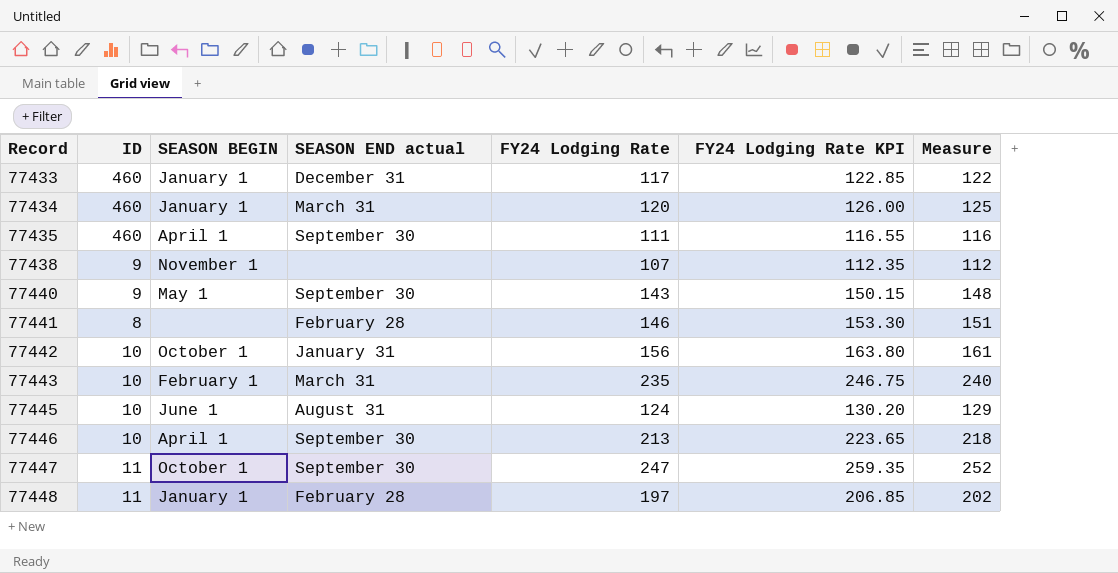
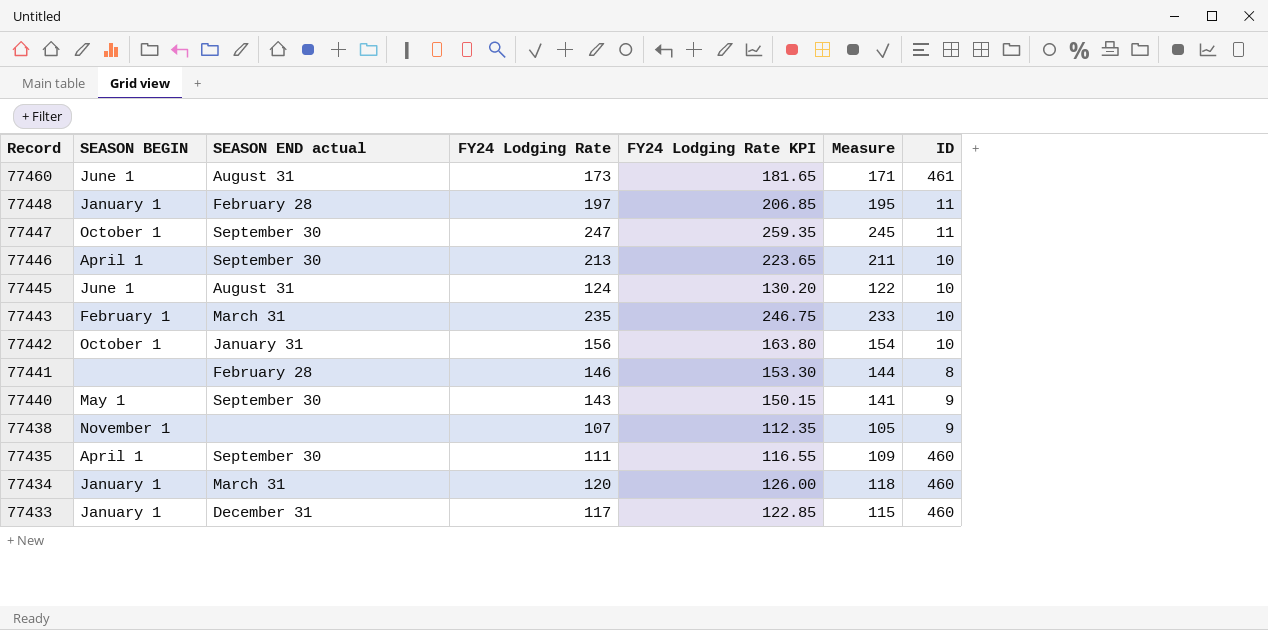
row order: Record ascending -> Record descending
column Measure | formula: [FY24 Lodging Rate] + 5 -> [FY24 Lodging Rate] - 2
column ID | position: 2 -> 7
row 77460: none -> June 1 | August 31 | 173 | 181.65 | 171 | 461

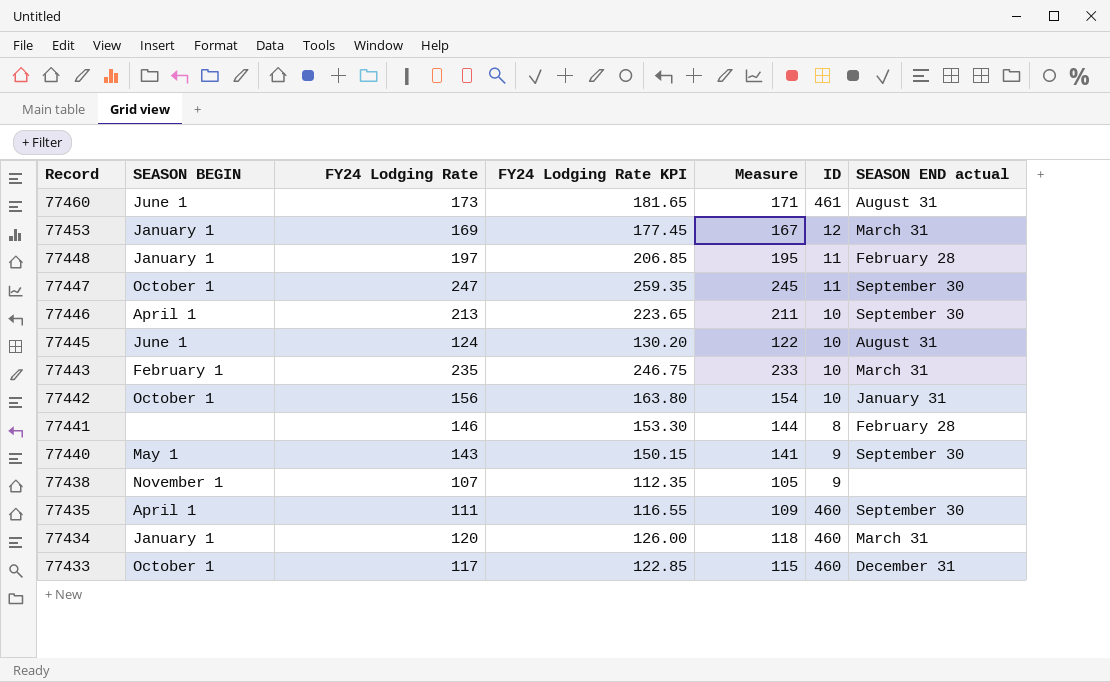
column SEASON END actual | position: 3 -> 7
row 77453: none -> January 1 | 169 | 177.45 | 167 | 12 | March 31
77433 | SEASON BEGIN: January 1 -> October 1

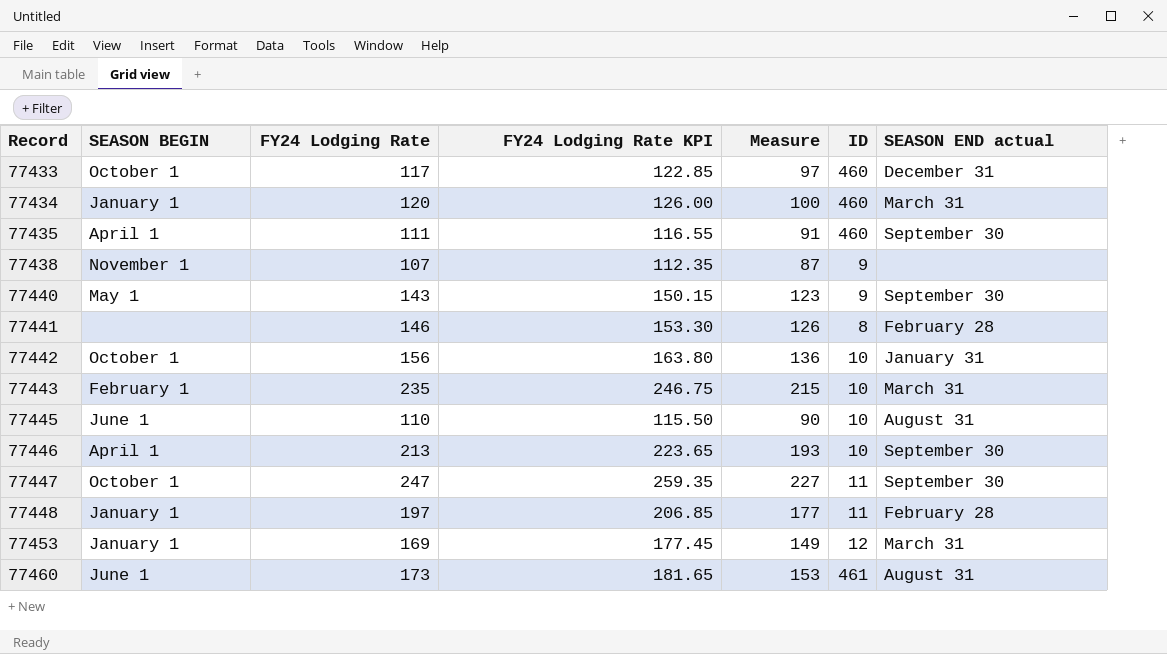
row order: Record descending -> Record ascending
column Measure | formula: [FY24 Lodging Rate] - 2 -> [FY24 Lodging Rate] - 20
77445 | FY24 Lodging Rate: 124 -> 110
77445 | FY24 Lodging Rate KPI: 130.20 -> 115.50

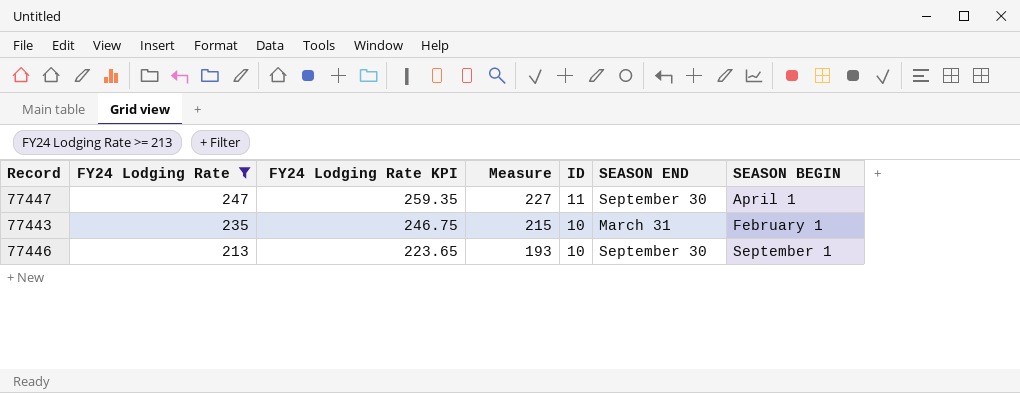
filter: none -> FY24 Lodging Rate >= 213
row order: Record ascending -> FY24 Lodging Rate descending
column name: SEASON END actual -> SEASON END
column SEASON BEGIN | position: 2 -> 7
77447 | SEASON BEGIN: October 1 -> April 1
77446 | SEASON BEGIN: April 1 -> September 1

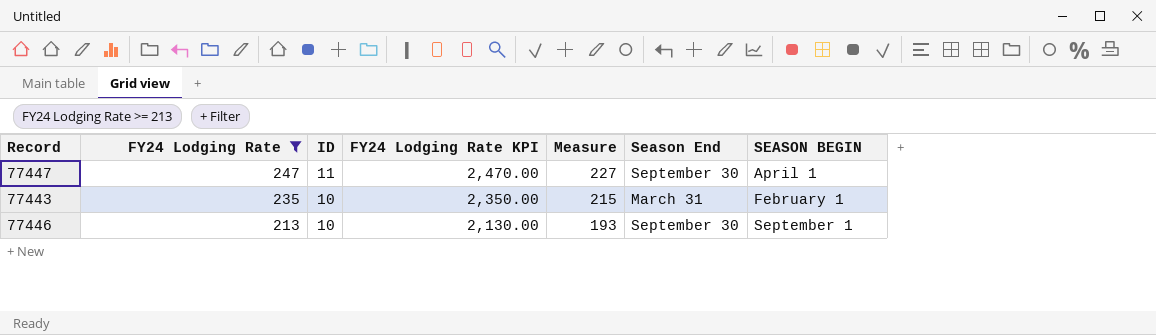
column ID | position: 5 -> 3
column FY24 Lodging Rate KPI | formula: [FY24 Lodging Rate] * 1.05 -> [FY24 Lodging Rate] * 10
column name: SEASON END -> Season End

